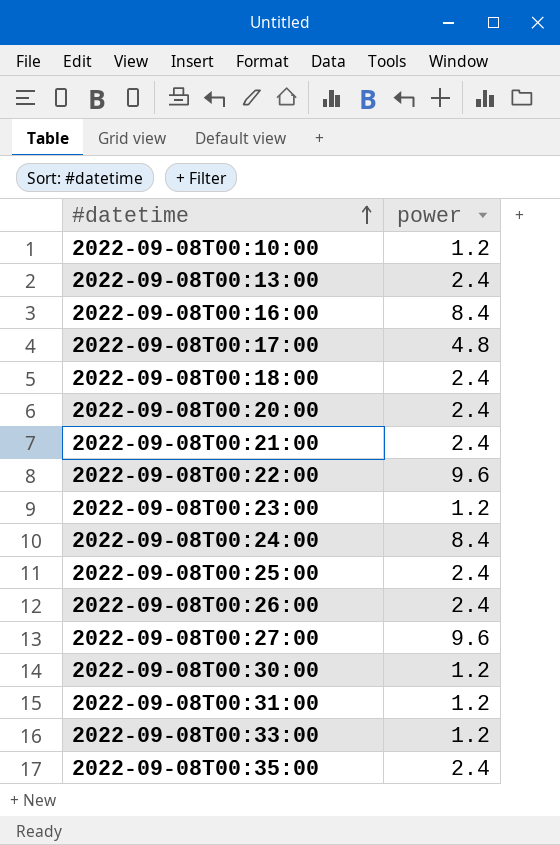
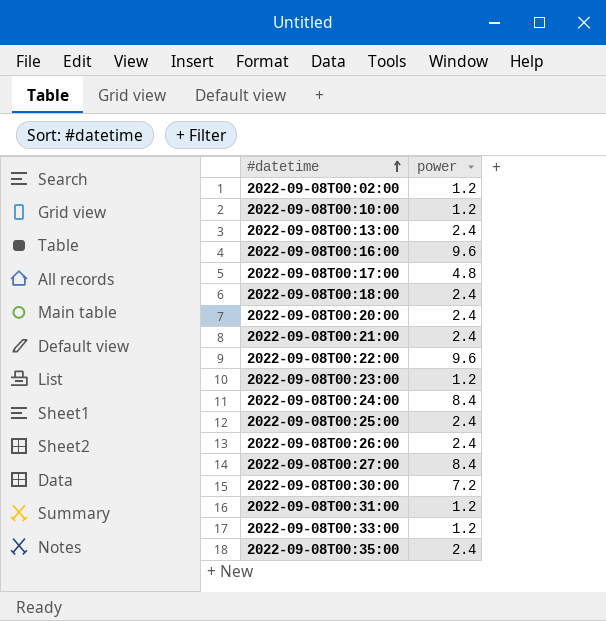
row 2022-09-08T00:02:00: none -> 1.2
2022-09-08T00:16:00 | power: 8.4 -> 9.6
2022-09-08T00:27:00 | power: 9.6 -> 8.4
2022-09-08T00:30:00 | power: 1.2 -> 7.2

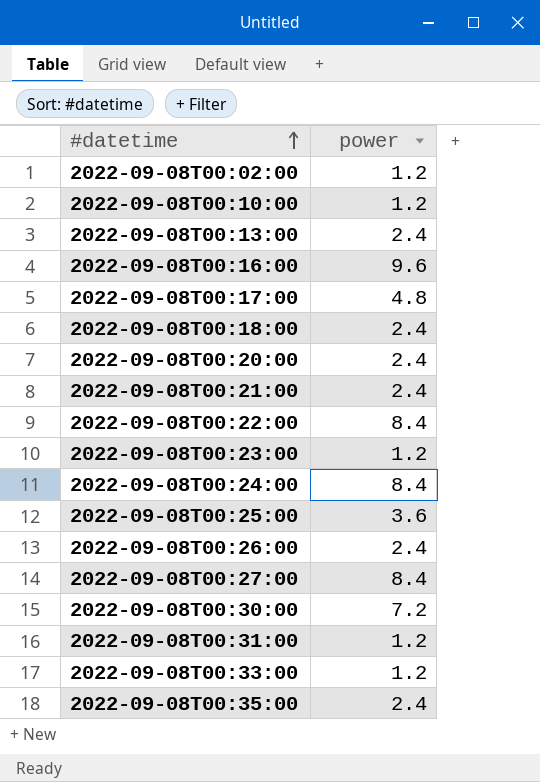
2022-09-08T00:22:00 | power: 9.6 -> 8.4
2022-09-08T00:25:00 | power: 2.4 -> 3.6

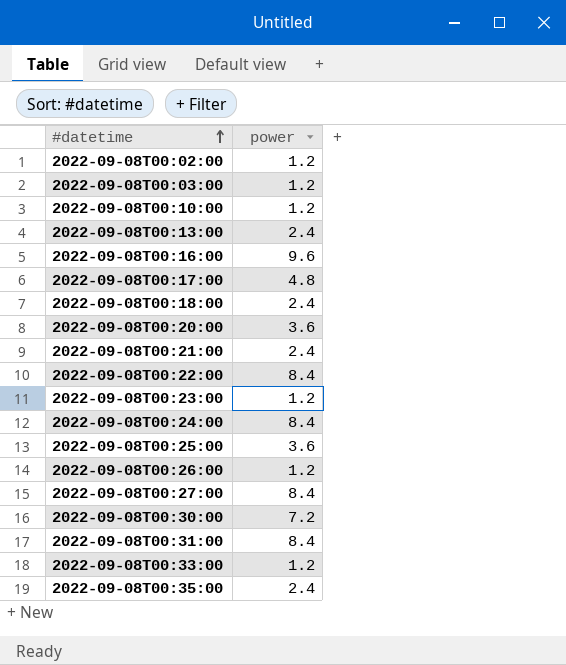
row 2022-09-08T00:03:00: none -> 1.2
2022-09-08T00:20:00 | power: 2.4 -> 3.6
2022-09-08T00:26:00 | power: 2.4 -> 1.2
2022-09-08T00:31:00 | power: 1.2 -> 8.4

